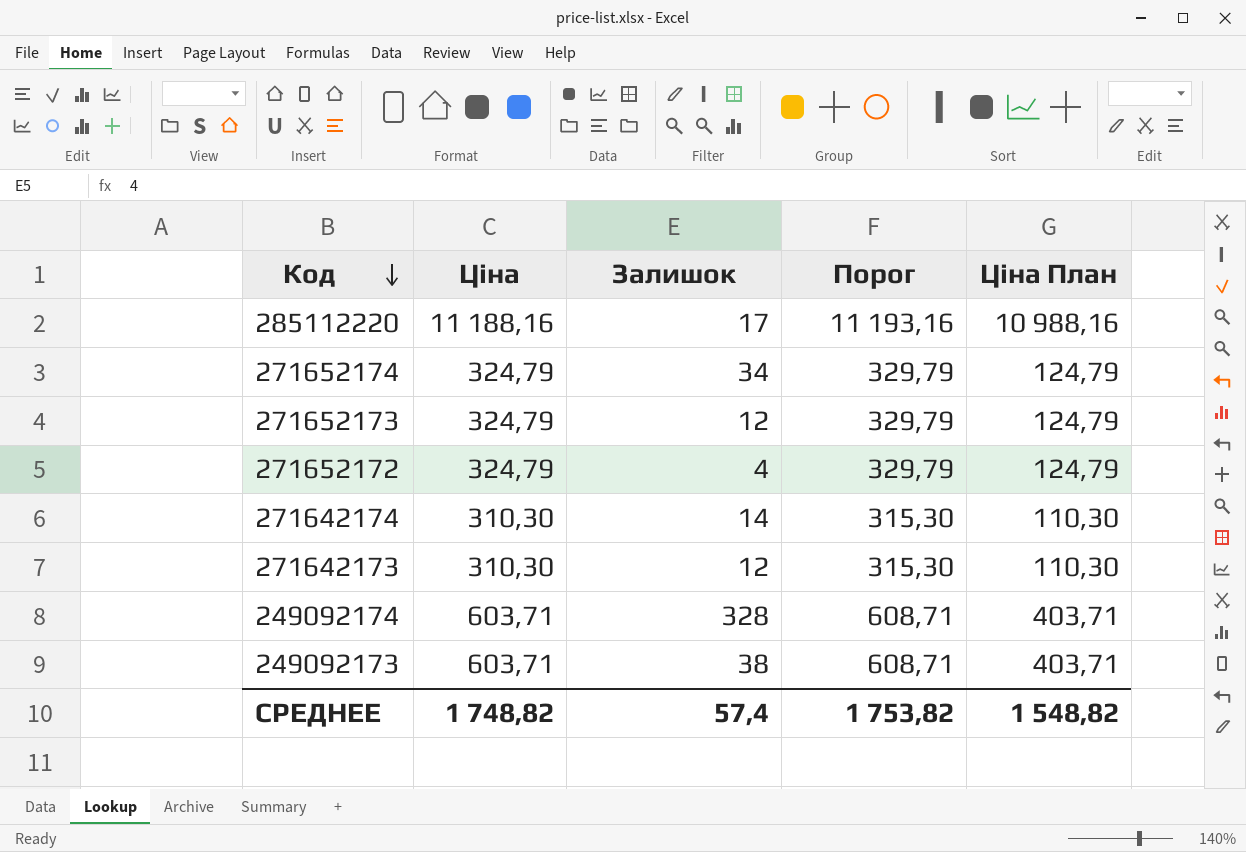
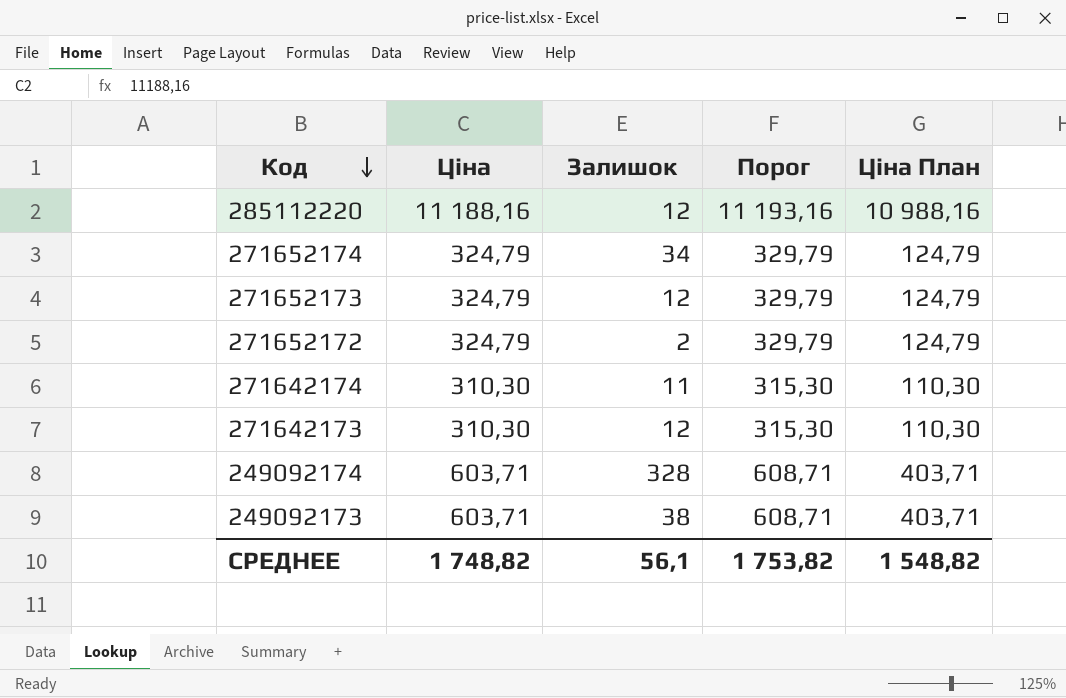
285112220 | Залишок: 17 -> 12
271652172 | Залишок: 4 -> 2
271642174 | Залишок: 14 -> 11
СРЕДНЕЕ | Залишок: 57,4 -> 56,1

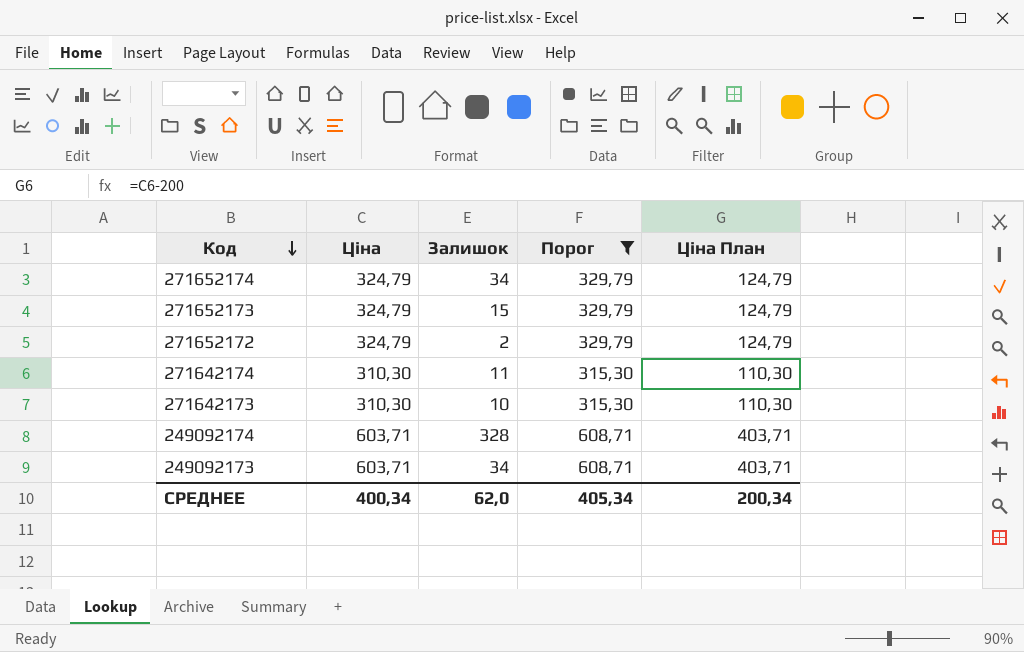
filter: none -> Порог != 11 193,16
271652173 | Залишок: 12 -> 15
271642173 | Залишок: 12 -> 10
249092173 | Залишок: 38 -> 34
СРЕДНЕЕ | Ціна: 1 748,82 -> 400,34
СРЕДНЕЕ | Залишок: 56,1 -> 62,0
СРЕДНЕЕ | Порог: 1 753,82 -> 405,34
СРЕДНЕЕ | Ціна План: 1 548,82 -> 200,34

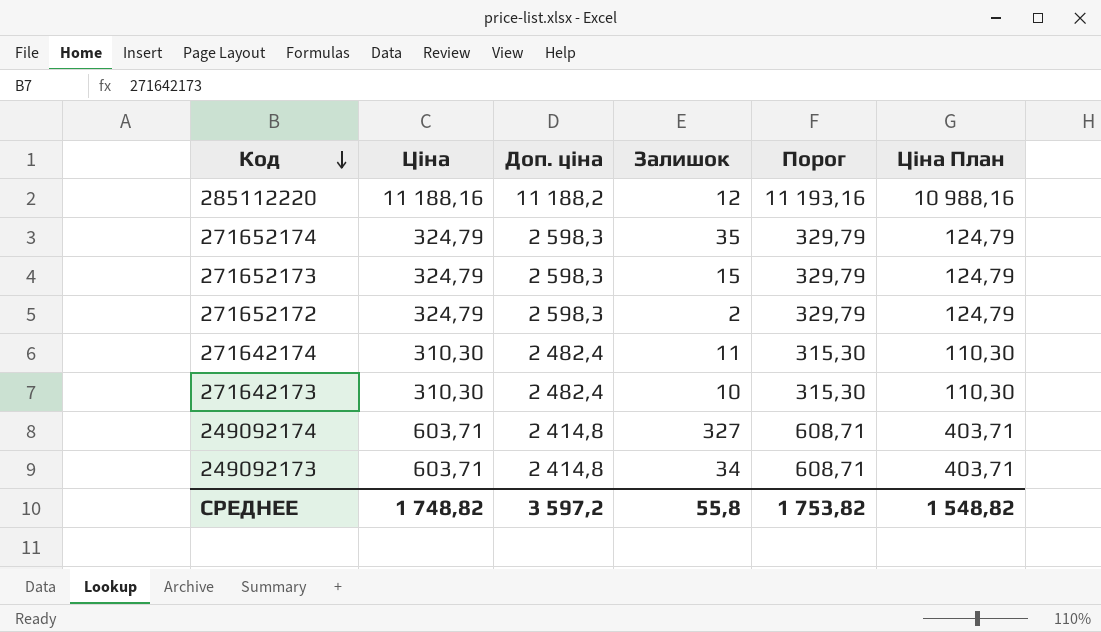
filter: Порог != 11 193,16 -> none
column Доп. ціна | position: none -> 3
271652174 | Залишок: 34 -> 35
249092174 | Залишок: 328 -> 327
СРЕДНЕЕ | Ціна: 400,34 -> 1 748,82
СРЕДНЕЕ | Залишок: 62,0 -> 55,8
СРЕДНЕЕ | Порог: 405,34 -> 1 753,82
СРЕДНЕЕ | Ціна План: 200,34 -> 1 548,82

